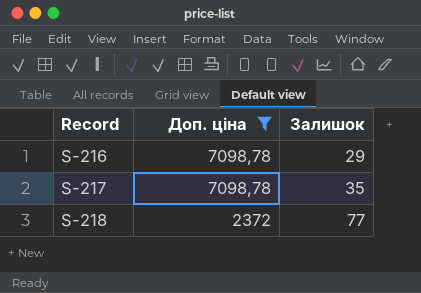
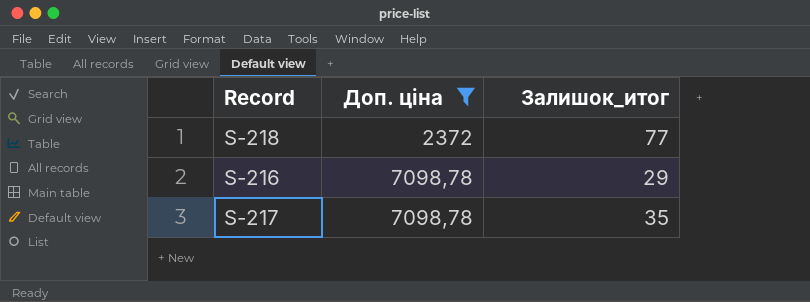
row order: Record ascending -> Доп. ціна ascending
column name: Залишок -> Залишок_итог

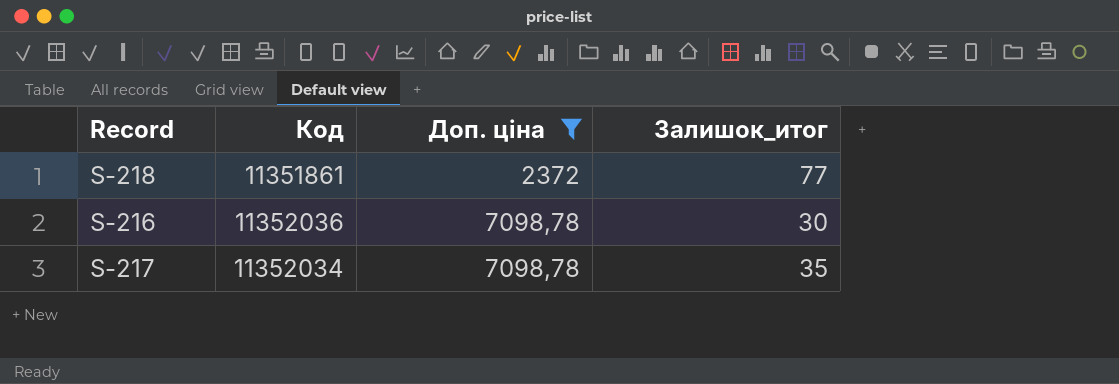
column Код | position: none -> 2
S-216 | Залишок_итог: 29 -> 30

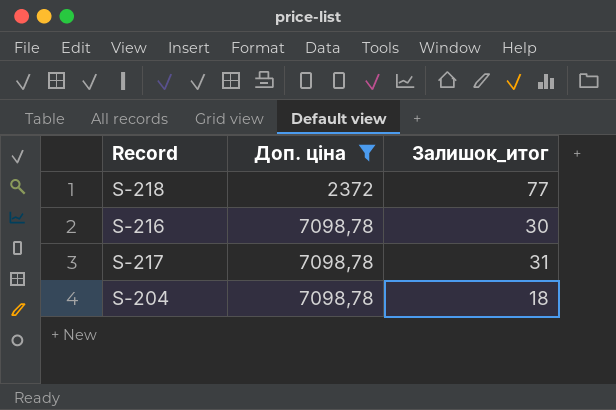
column Код | position: 2 -> none
S-217 | Залишок_итог: 35 -> 31
row S-204: none -> 7098,78 | 18

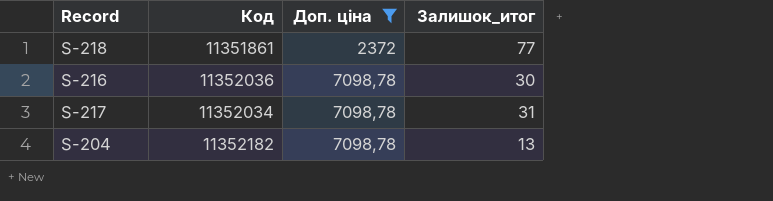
column Код | position: none -> 2
S-204 | Залишок_итог: 18 -> 13

